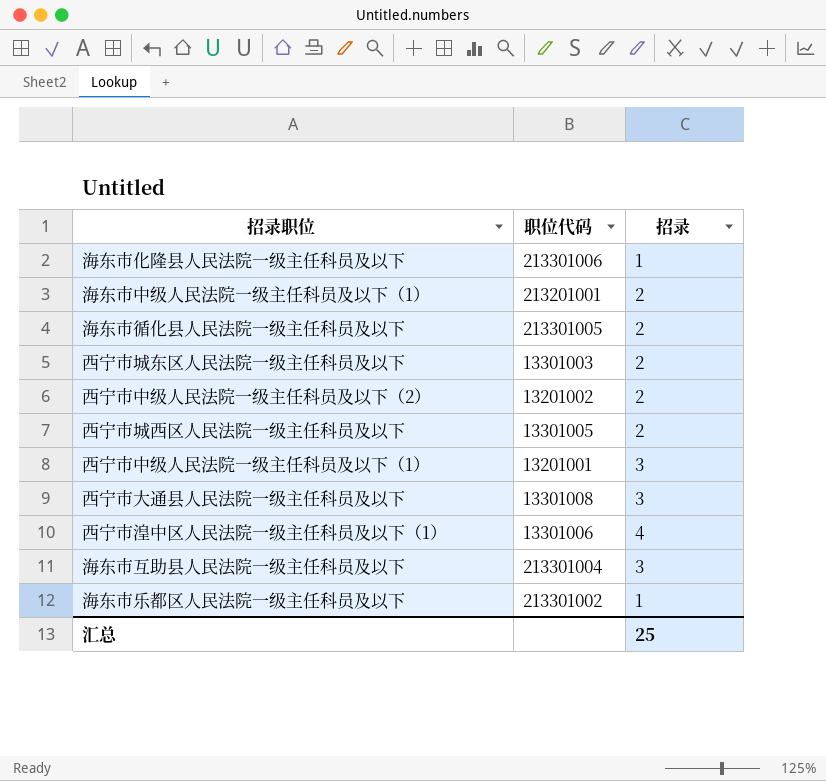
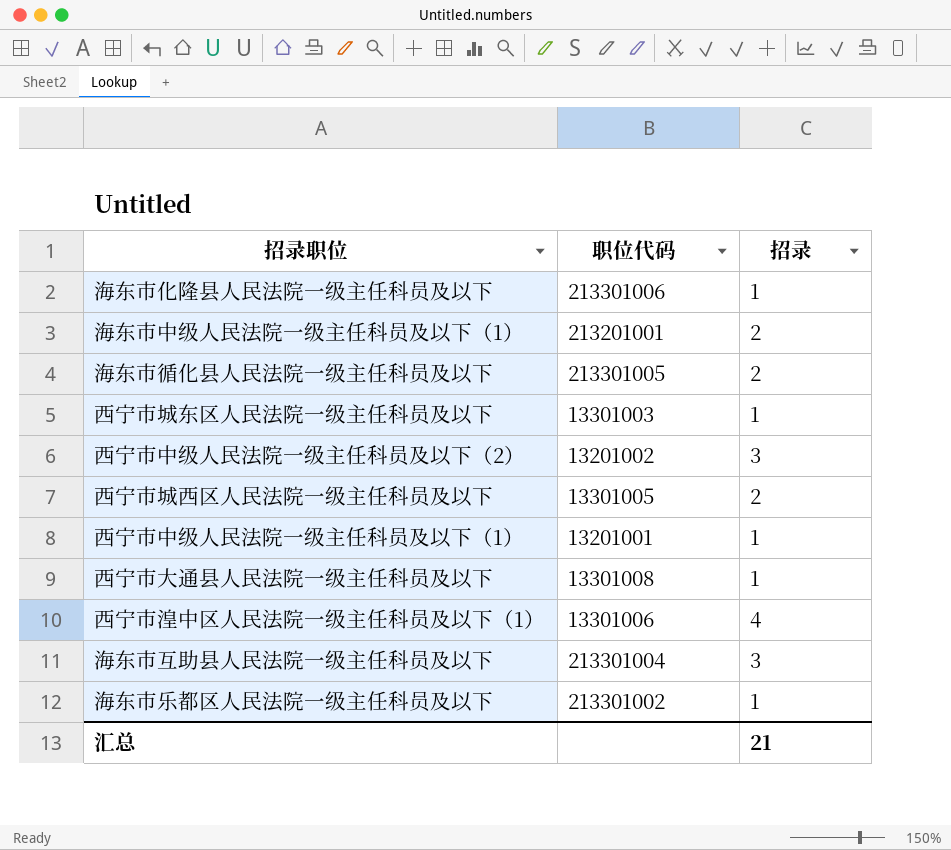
西宁市城东区人民法院一级主任科员及以下 | 招录: 2 -> 1
西宁市中级人民法院一级主任科员及以下（2） | 招录: 2 -> 3
西宁市中级人民法院一级主任科员及以下（1） | 招录: 3 -> 1
西宁市大通县人民法院一级主任科员及以下 | 招录: 3 -> 1
汇总 | 招录: 25 -> 21

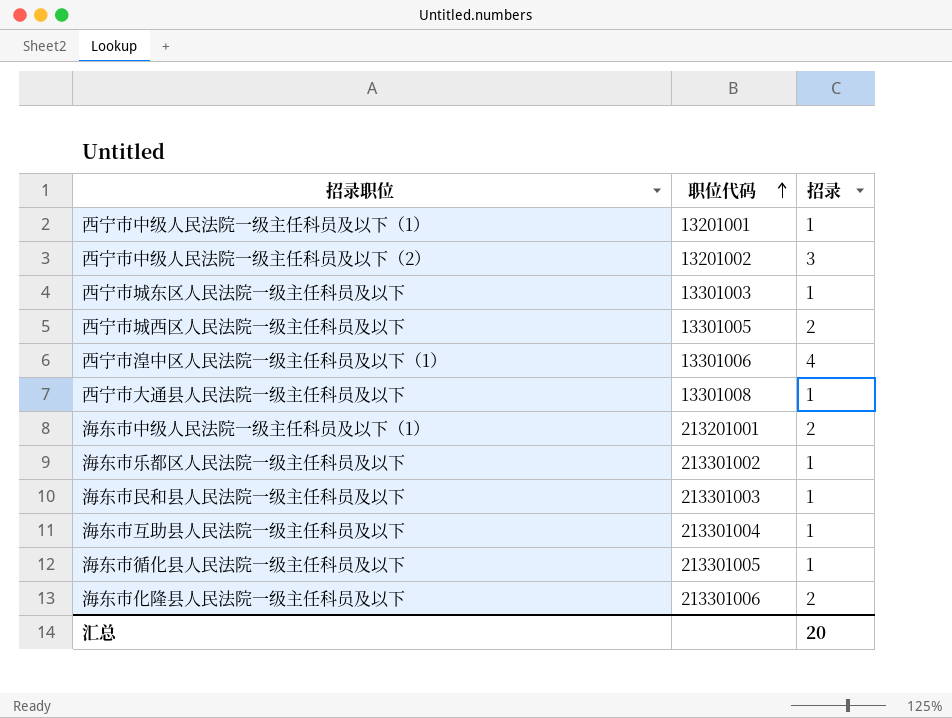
row order: none -> 职位代码 ascending
row 海东市民和县人民法院一级主任科员及以下: none -> 213301003 | 1
海东市互助县人民法院一级主任科员及以下 | 招录: 3 -> 1
海东市循化县人民法院一级主任科员及以下 | 招录: 2 -> 1
海东市化隆县人民法院一级主任科员及以下 | 招录: 1 -> 2
汇总 | 招录: 21 -> 20

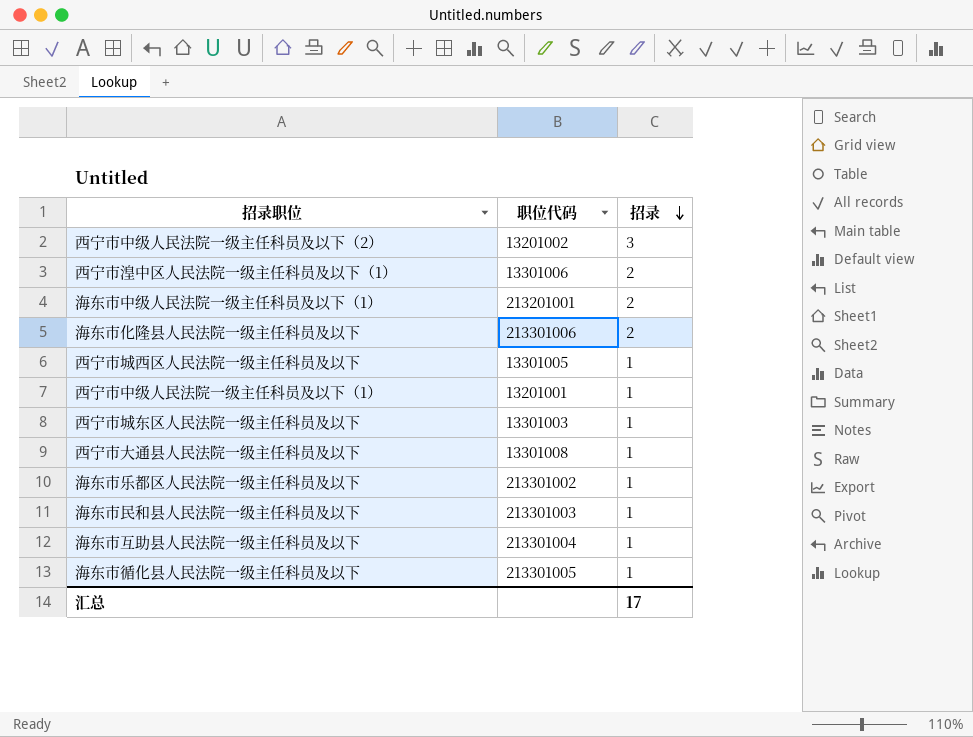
row order: 职位代码 ascending -> 招录 descending
西宁市湟中区人民法院一级主任科员及以下（1） | 招录: 4 -> 2
西宁市城西区人民法院一级主任科员及以下 | 招录: 2 -> 1
汇总 | 招录: 20 -> 17

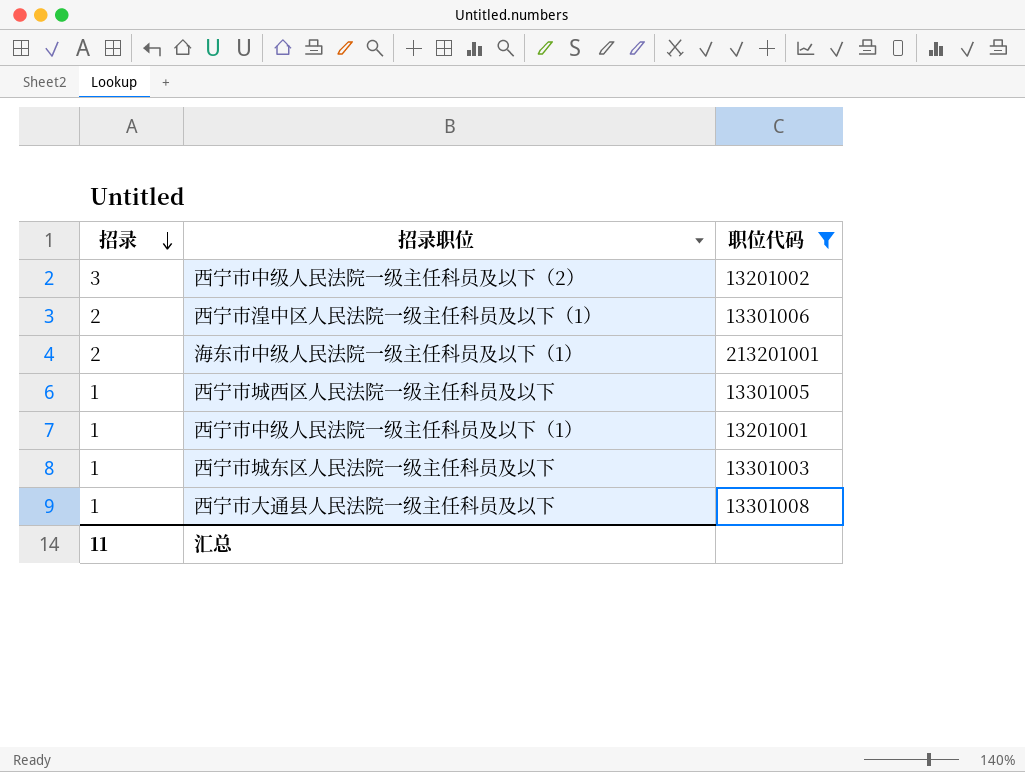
filter: none -> 职位代码 <= 213201001
column 招录 | position: 3 -> 1
汇总 | 招录: 17 -> 11

